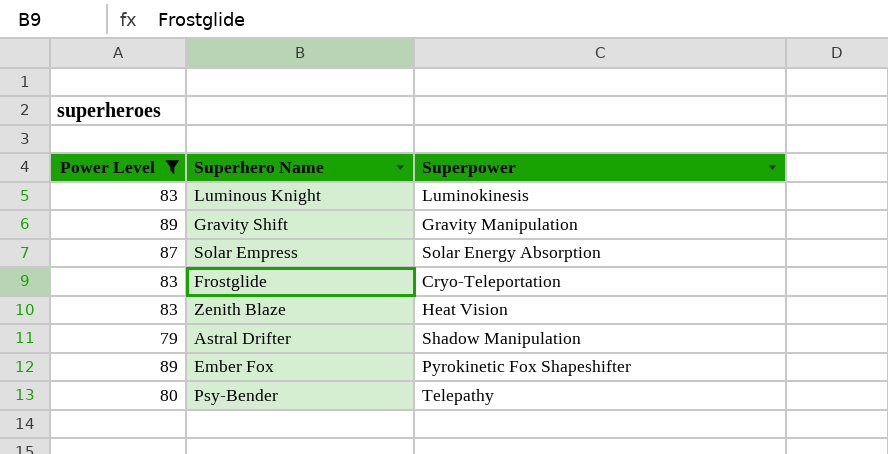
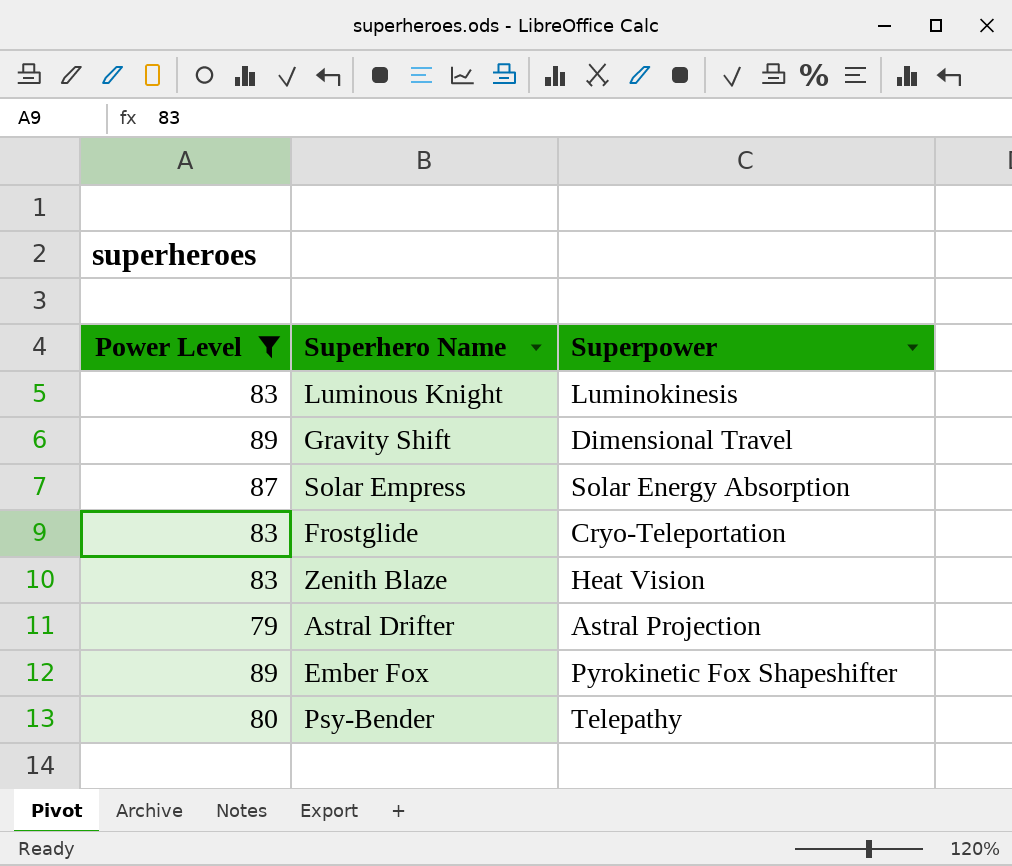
Gravity Shift | Superpower: Gravity Manipulation -> Dimensional Travel
Astral Drifter | Superpower: Shadow Manipulation -> Astral Projection

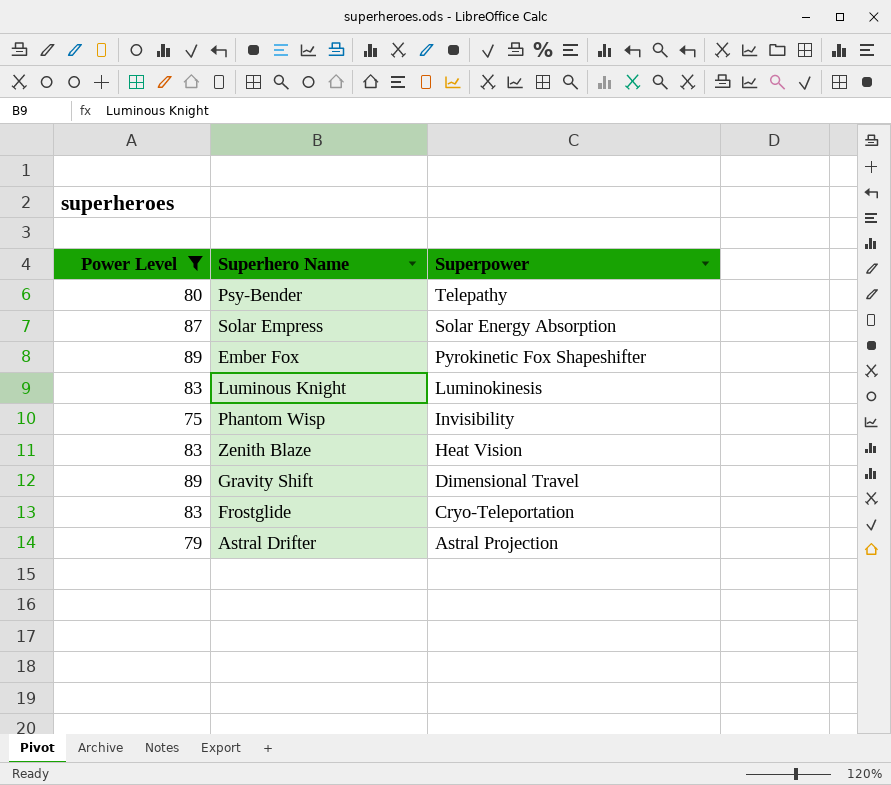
row order: none -> Superpower descending
row Phantom Wisp: none -> 75 | Invisibility

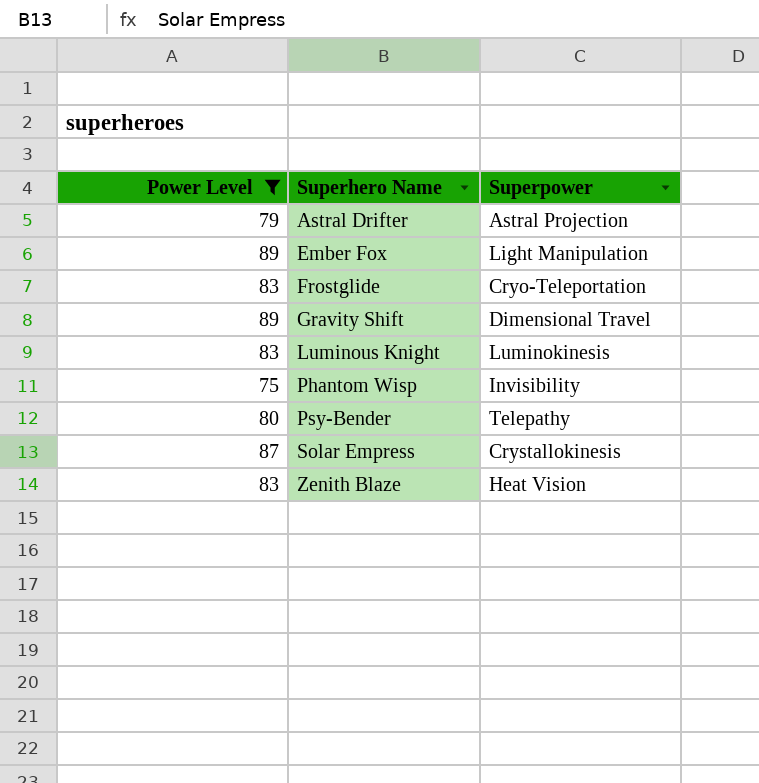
row order: Superpower descending -> Superhero Name ascending
Ember Fox | Superpower: Pyrokinetic Fox Shapeshifter -> Light Manipulation
Solar Empress | Superpower: Solar Energy Absorption -> Crystallokinesis

